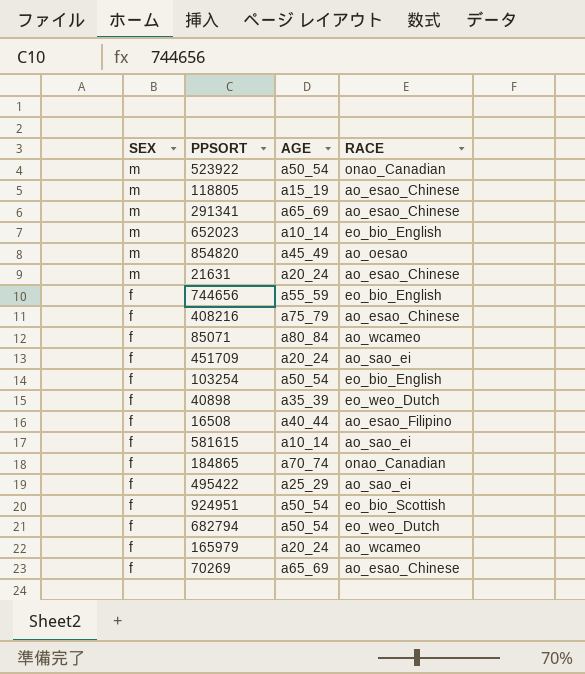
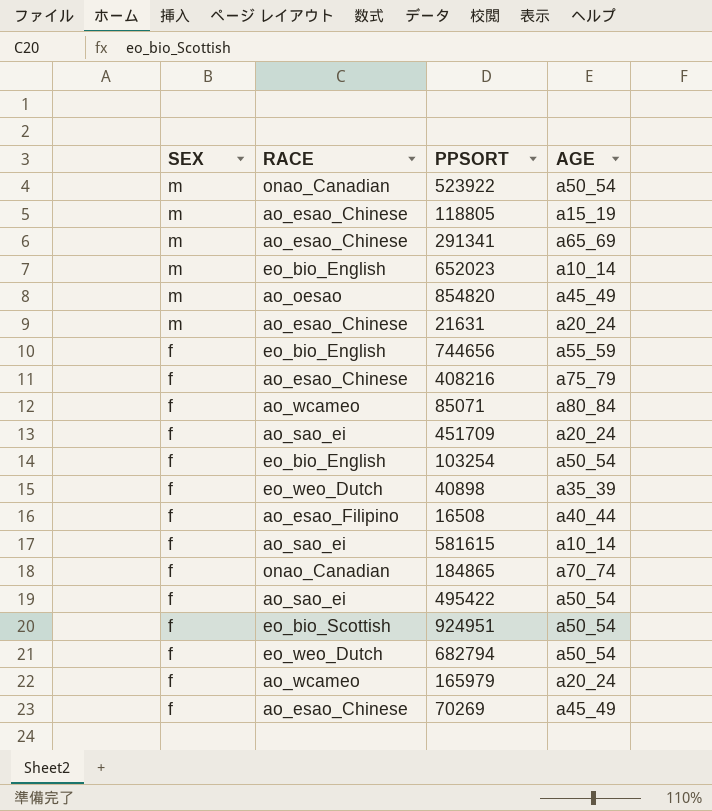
column RACE | position: 4 -> 2
495422 | AGE: a25_29 -> a50_54
70269 | AGE: a65_69 -> a45_49

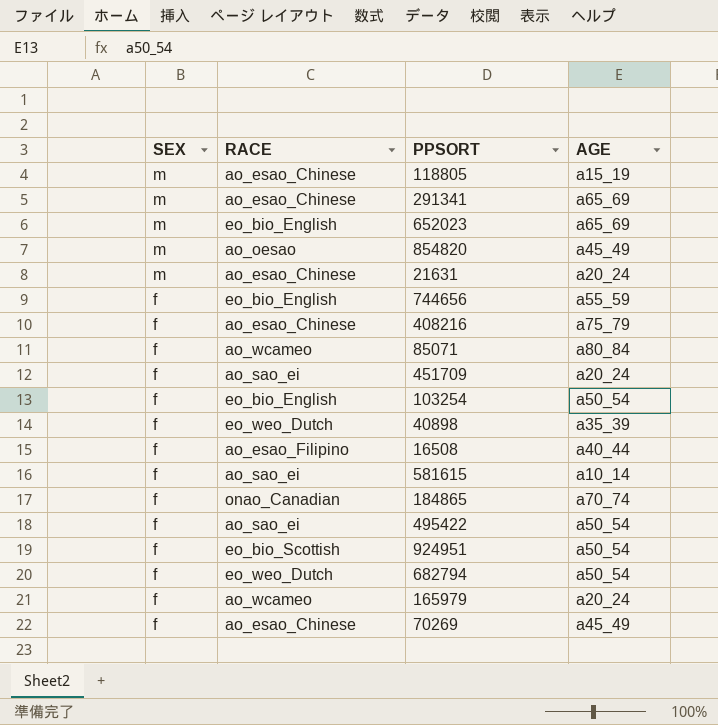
row 523922: m | onao_Canadian | a50_54 -> none
652023 | AGE: a10_14 -> a65_69

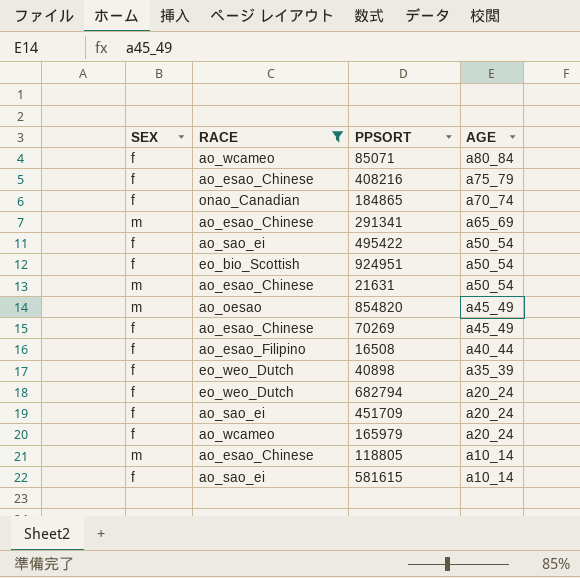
filter: none -> RACE != eo_bio_English
row order: SEX descending -> AGE descending
21631 | AGE: a20_24 -> a50_54
682794 | AGE: a50_54 -> a20_24
118805 | AGE: a15_19 -> a10_14

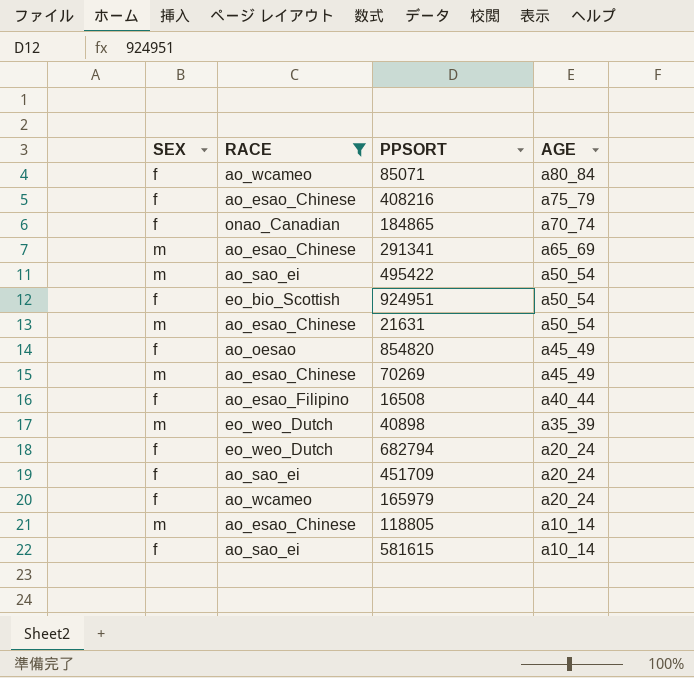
495422 | SEX: f -> m
854820 | SEX: m -> f
70269 | SEX: f -> m
40898 | SEX: f -> m

